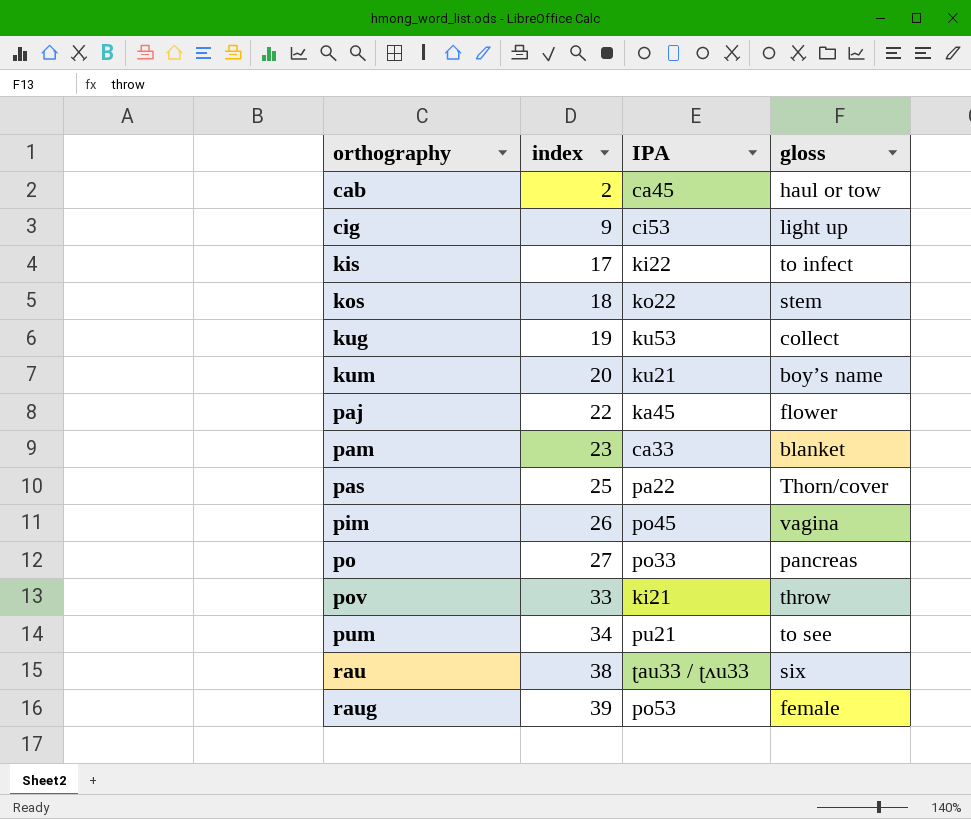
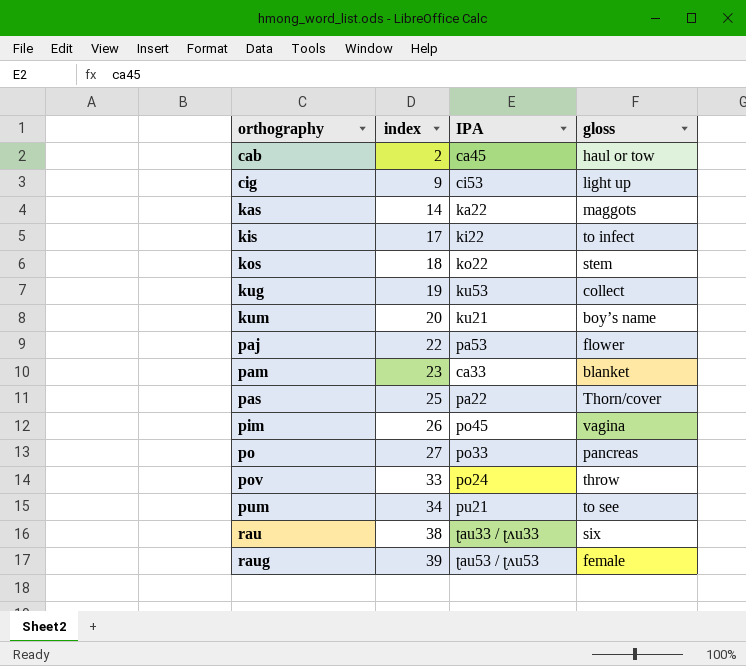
row kas: none -> 14 | ka22 | maggots
paj | IPA: ka45 -> pa53
pov | IPA: ki21 -> po24
raug | IPA: po53 -> ʈau53 / ʈʌu53

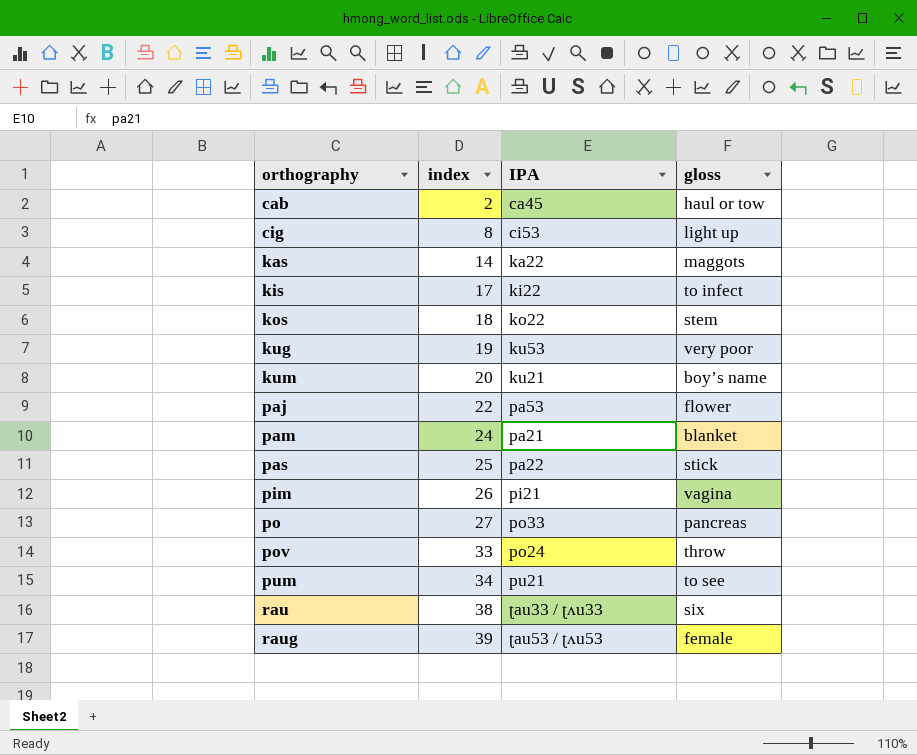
cig | index: 9 -> 8
kug | gloss: collect -> very poor
pam | index: 23 -> 24
pam | IPA: ca33 -> pa21
pas | gloss: Thorn/cover -> stick
pim | IPA: po45 -> pi21

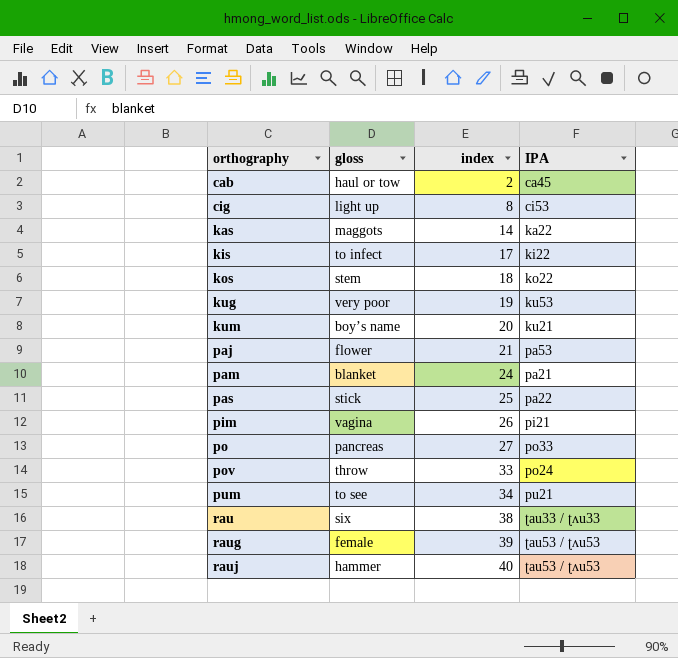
column gloss | position: 4 -> 2
paj | index: 22 -> 21
row rauj: none -> hammer | 40 | ʈau53 / ʈʌu53

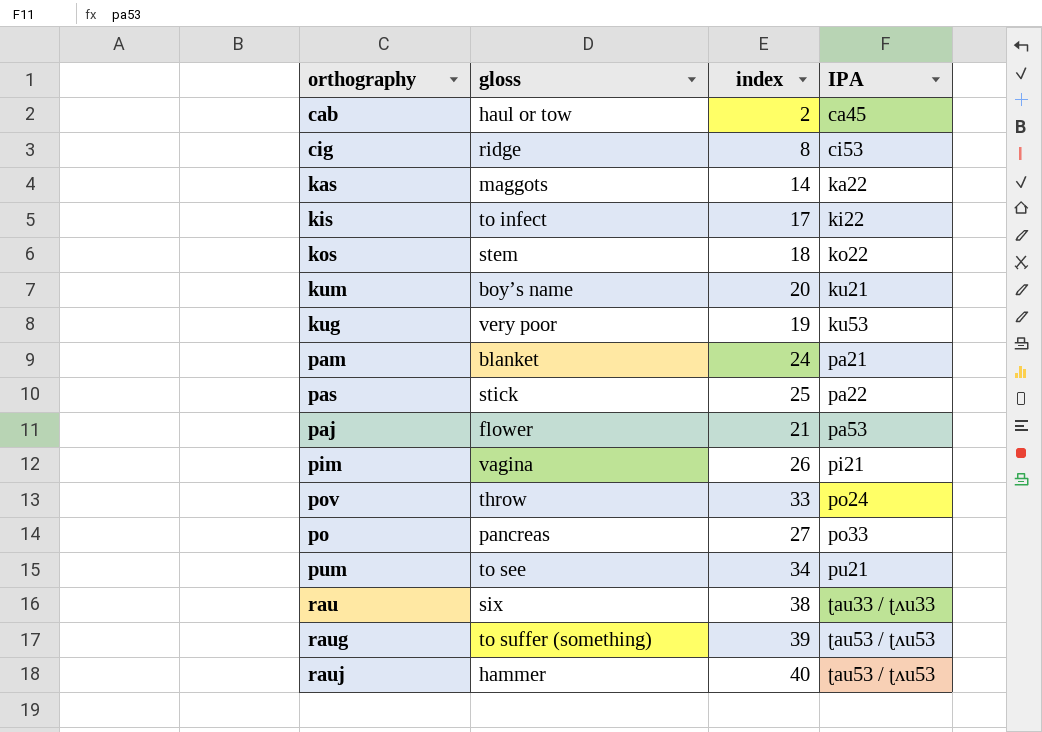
row order: orthography ascending -> IPA ascending
cig | gloss: light up -> ridge
raug | gloss: female -> to suffer (something)

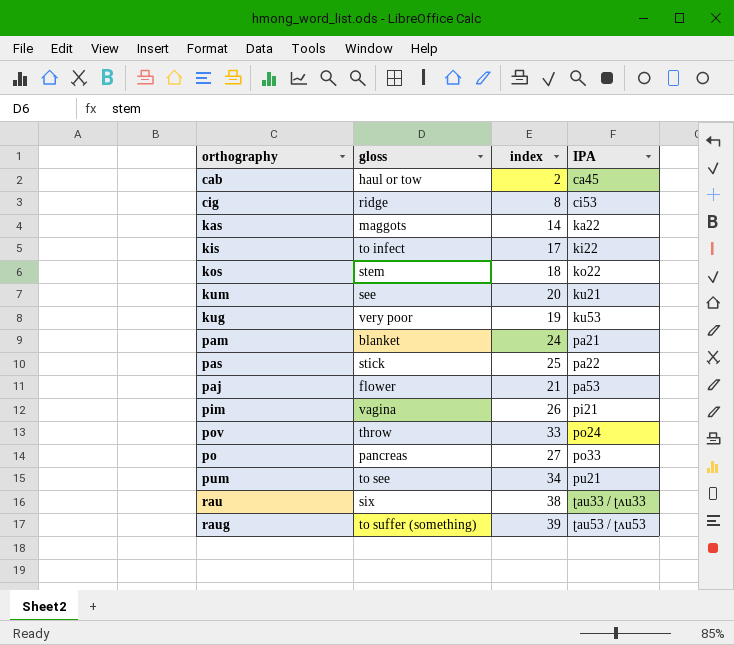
row rauj: hammer | 40 | ʈau53 / ʈʌu53 -> none
kum | gloss: boy’s name -> see

